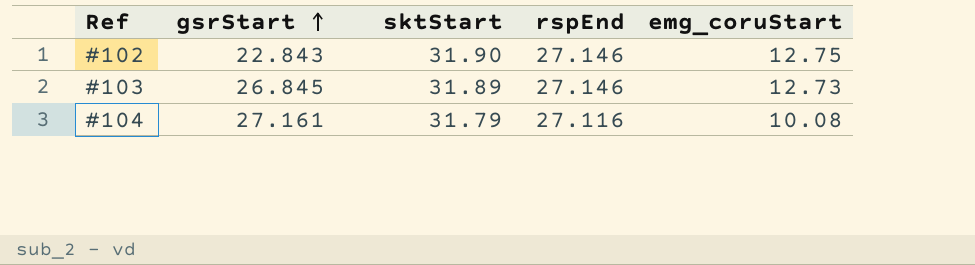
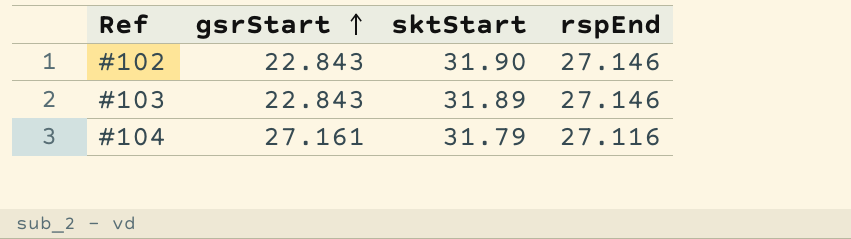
column emg_coruStart | position: 5 -> none
#103 | gsrStart: 26.845 -> 22.843

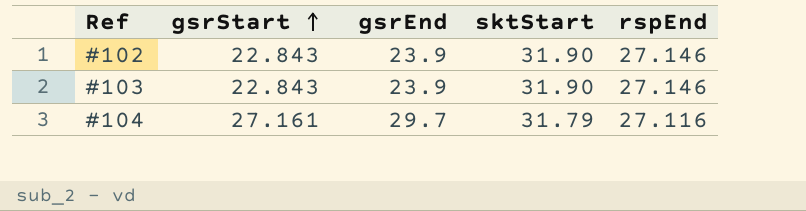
column gsrEnd | position: none -> 3
#103 | sktStart: 31.89 -> 31.90

